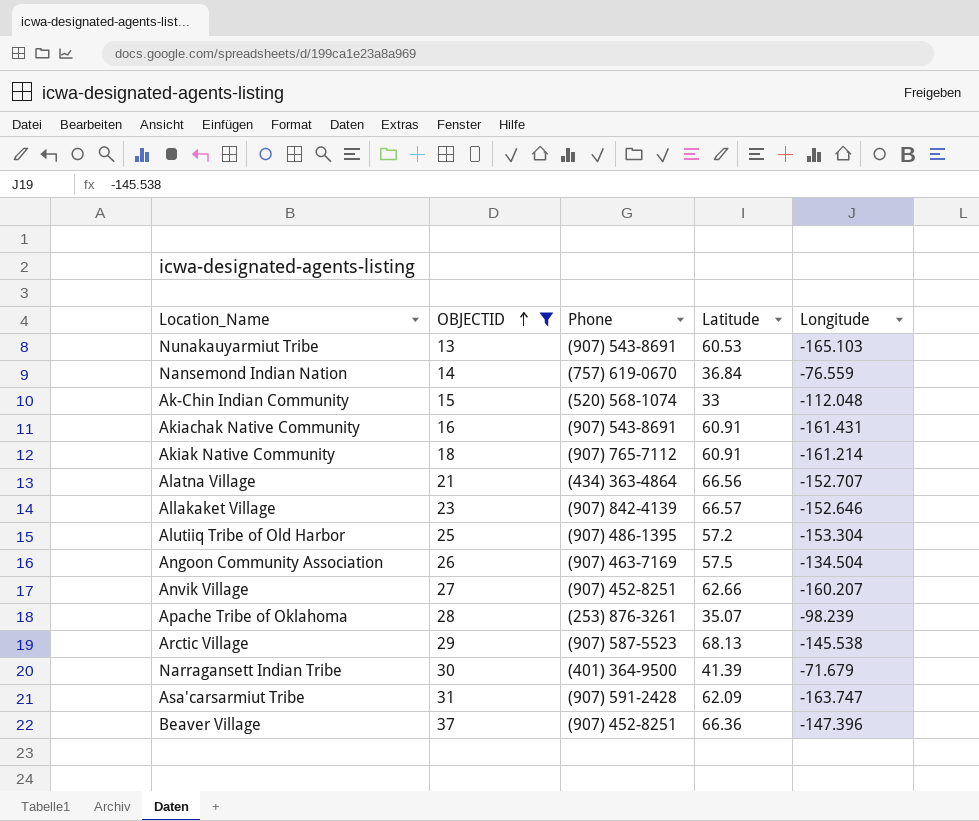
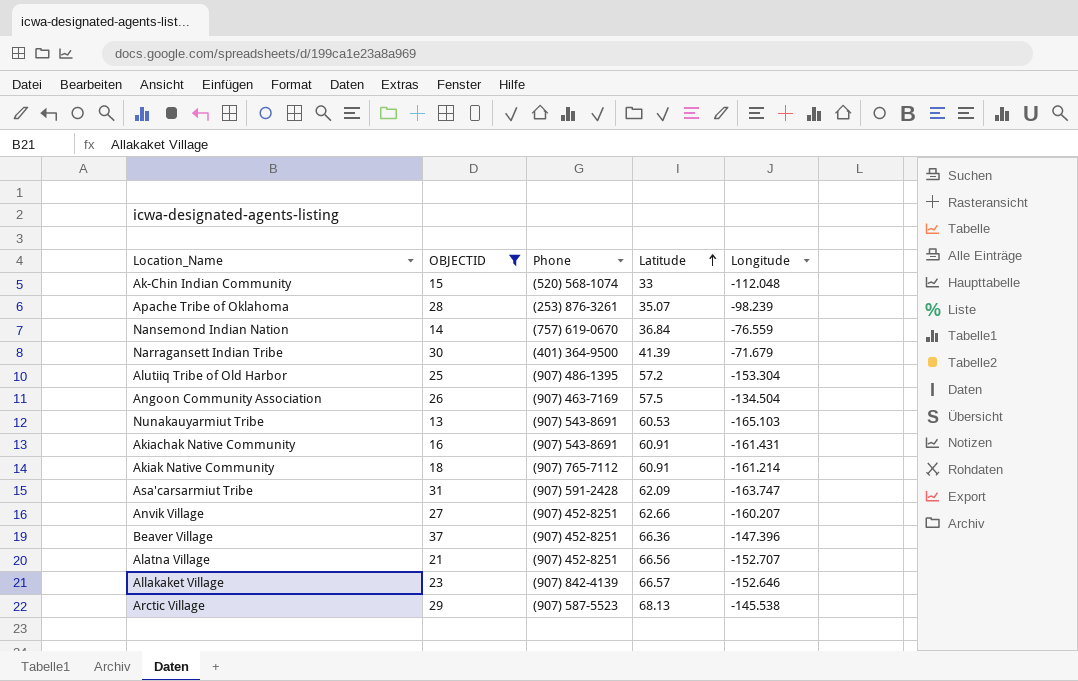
row order: OBJECTID ascending -> Latitude ascending
Alatna Village | Phone: (434) 363-4864 -> (907) 452-8251

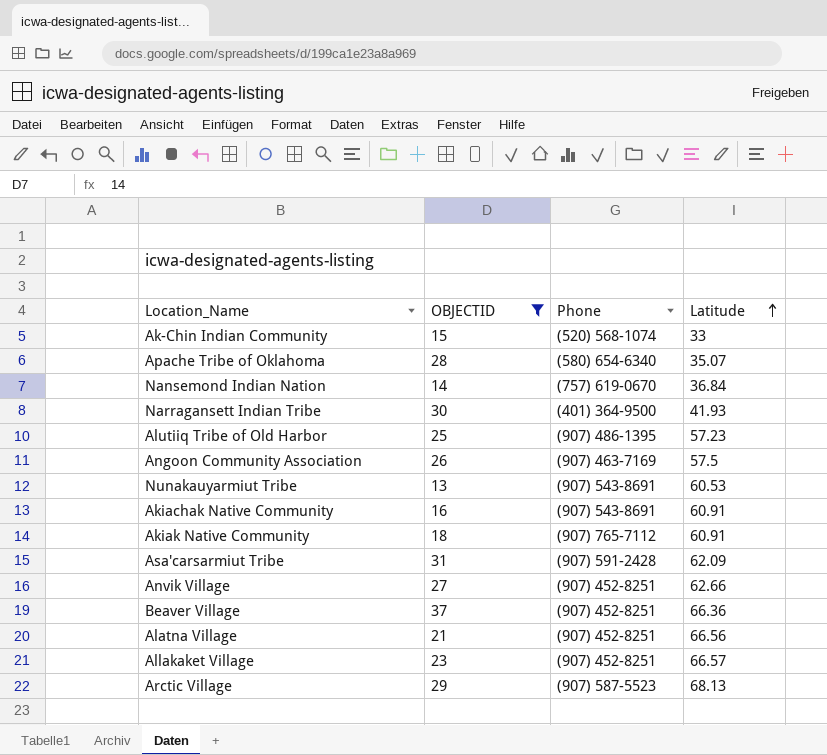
column Longitude | position: 5 -> none
Apache Tribe of Oklahoma | Phone: (253) 876-3261 -> (580) 654-6340
Narragansett Indian Tribe | Latitude: 41.39 -> 41.93
Alutiiq Tribe of Old Harbor | Latitude: 57.2 -> 57.23
Allakaket Village | Phone: (907) 842-4139 -> (907) 452-8251

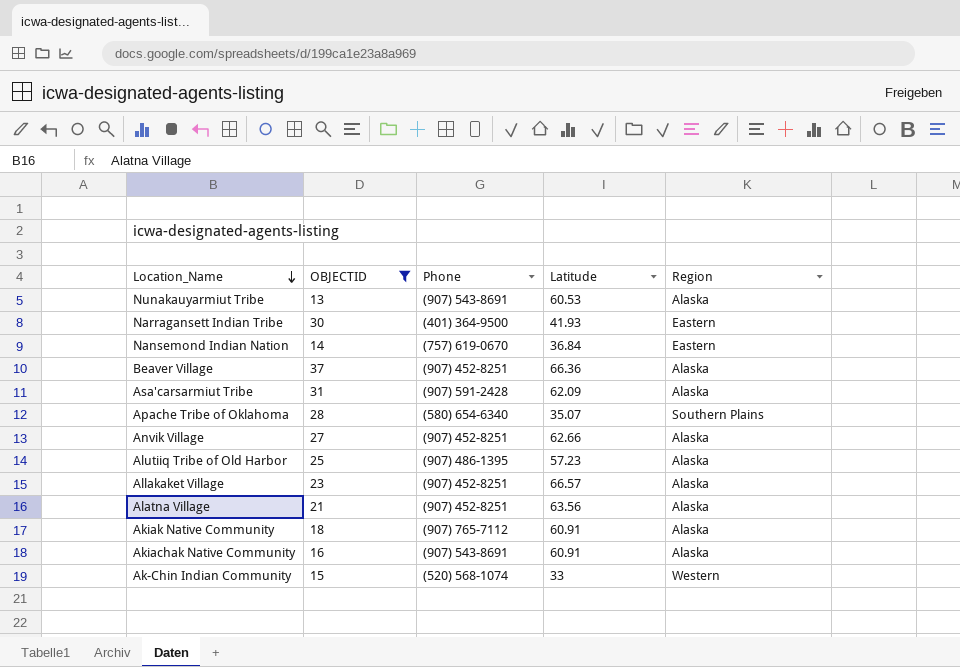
row order: Latitude ascending -> Location_Name descending
column Region | position: none -> 5
row Angoon Community Association: 26 | (907) 463-7169 | 57.5 -> none
row Arctic Village: 29 | (907) 587-5523 | 68.13 -> none
Alatna Village | Latitude: 66.56 -> 63.56

